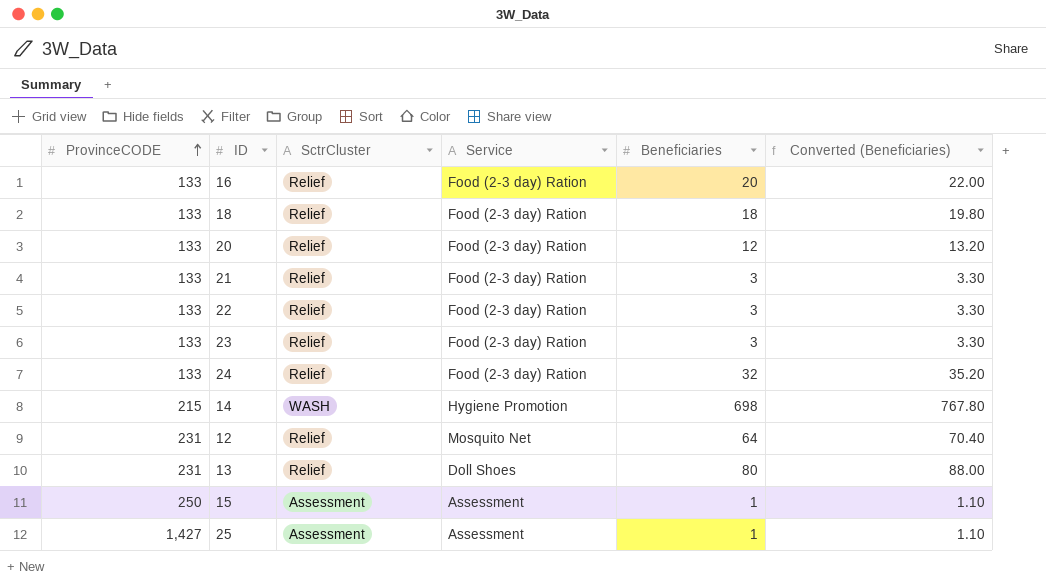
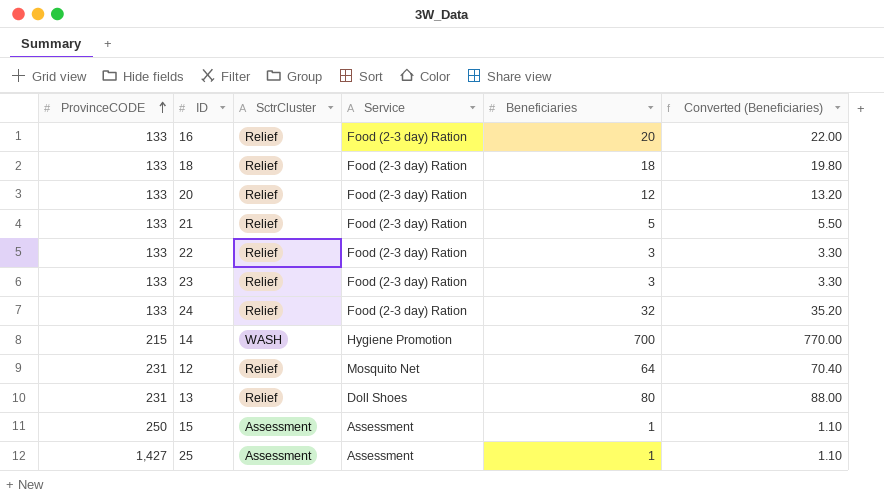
21 | Beneficiaries: 3 -> 5
21 | Converted (Beneficiaries): 3.30 -> 5.50
14 | Beneficiaries: 698 -> 700
14 | Converted (Beneficiaries): 767.80 -> 770.00

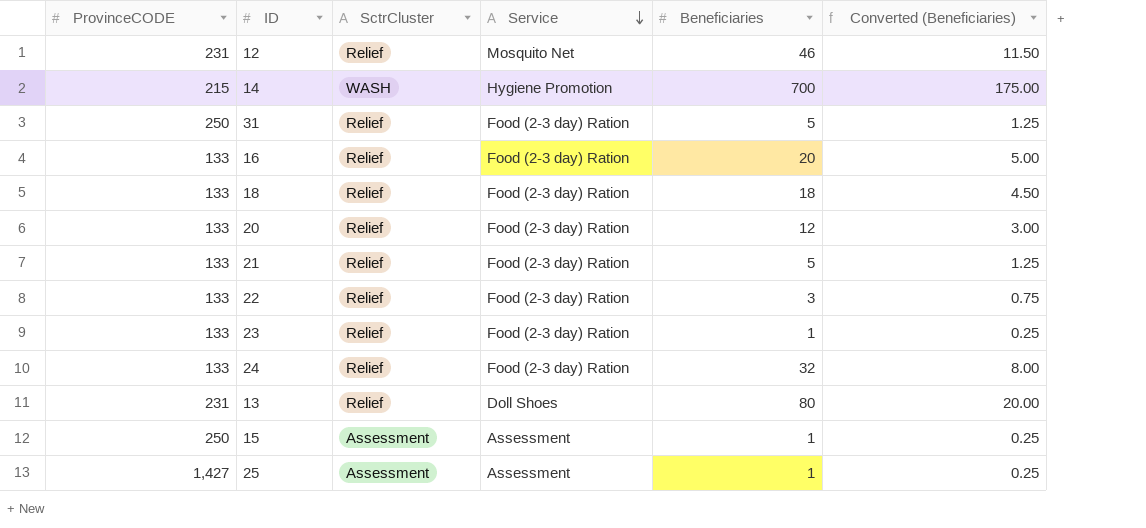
row order: ProvinceCODE ascending -> Service descending
column Converted (Beneficiaries) | formula: [Beneficiaries] * 1.1 -> [Beneficiaries] * 0.25
12 | Beneficiaries: 64 -> 46
row 31: none -> 250 | Relief | Food (2-3 day) Ration | 5 | 1.25
23 | Beneficiaries: 3 -> 1

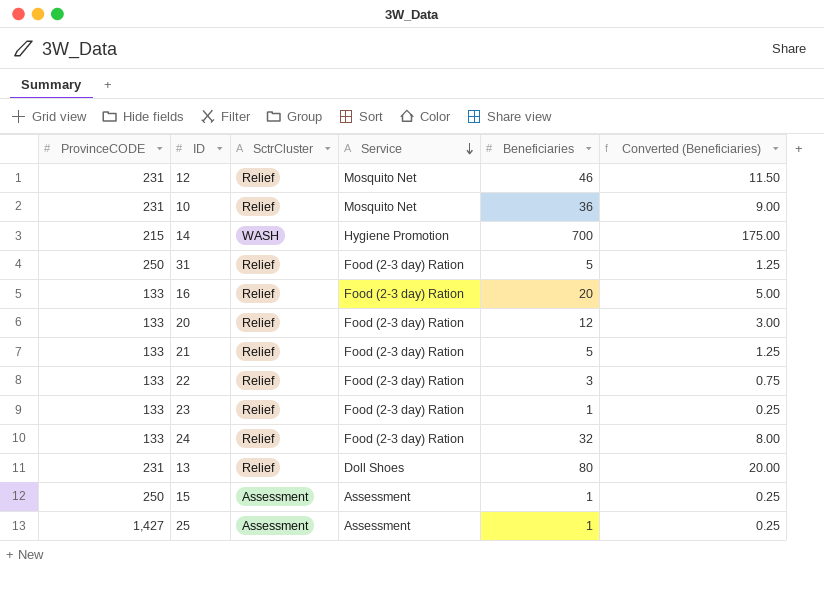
row 18: 133 | Relief | Food (2-3 day) Ration | 18 | 4.50 -> none
row 10: none -> 231 | Relief | Mosquito Net | 36 | 9.00

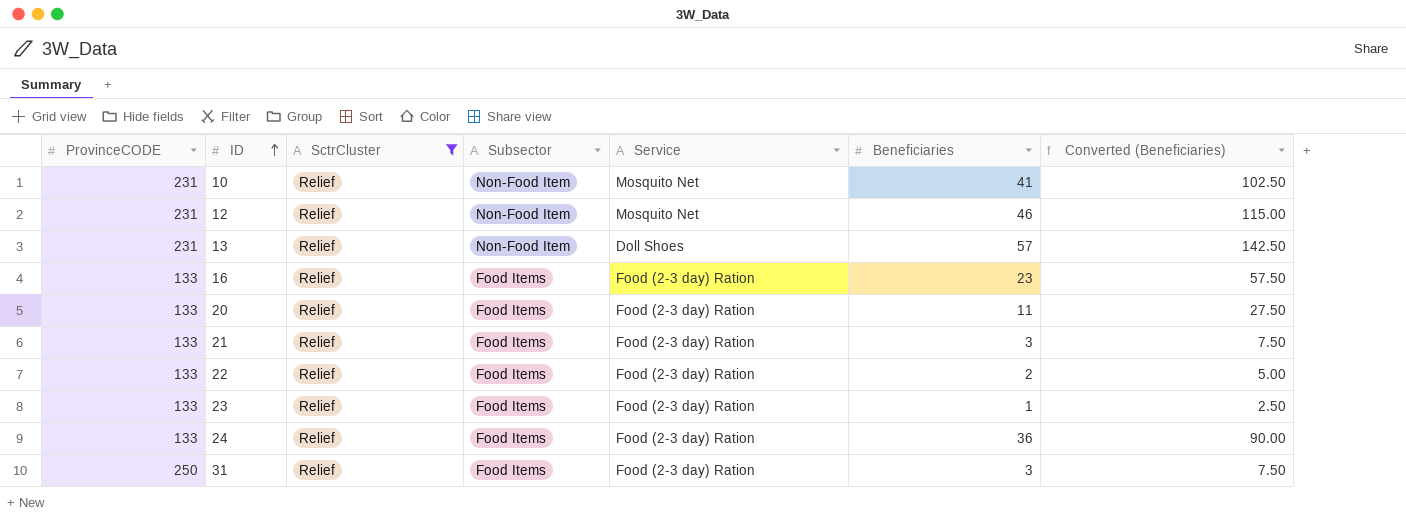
filter: none -> SctrCluster = Relief
row order: Service descending -> ID ascending
column Subsector | position: none -> 4
column Converted (Beneficiaries) | formula: [Beneficiaries] * 0.25 -> [Beneficiaries] * 2.5
10 | Beneficiaries: 36 -> 41
13 | Beneficiaries: 80 -> 57
16 | Beneficiaries: 20 -> 23
20 | Beneficiaries: 12 -> 11
21 | Beneficiaries: 5 -> 3
22 | Beneficiaries: 3 -> 2
24 | Beneficiaries: 32 -> 36
31 | Beneficiaries: 5 -> 3

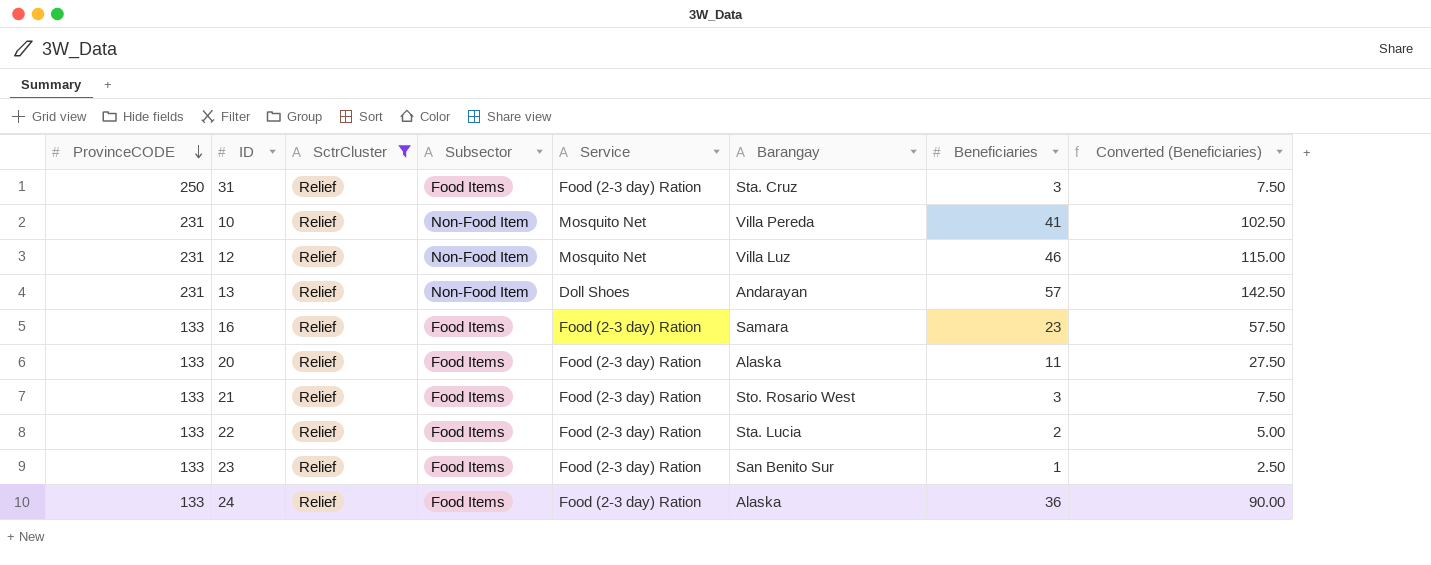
row order: ID ascending -> ProvinceCODE descending
column Barangay | position: none -> 6

